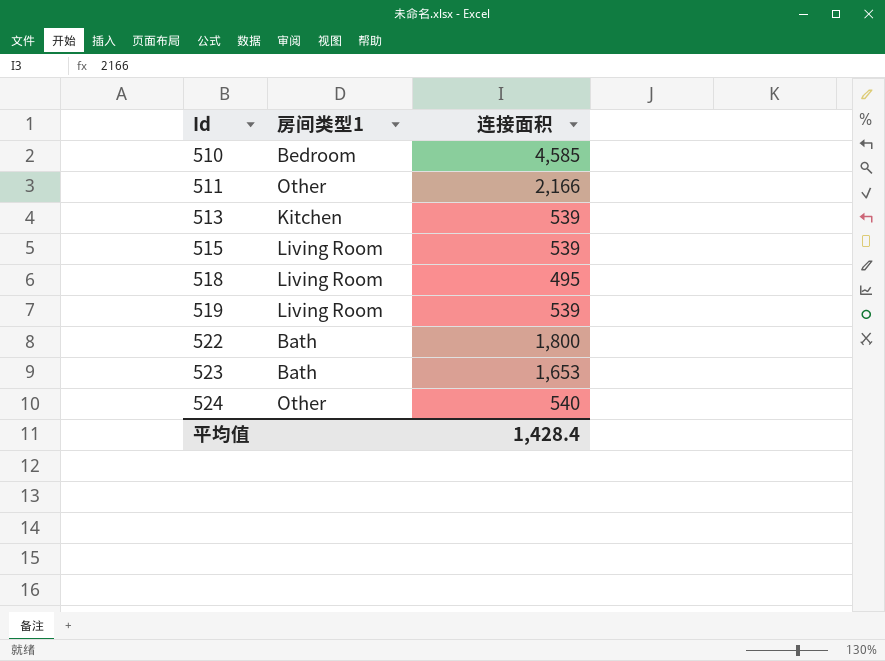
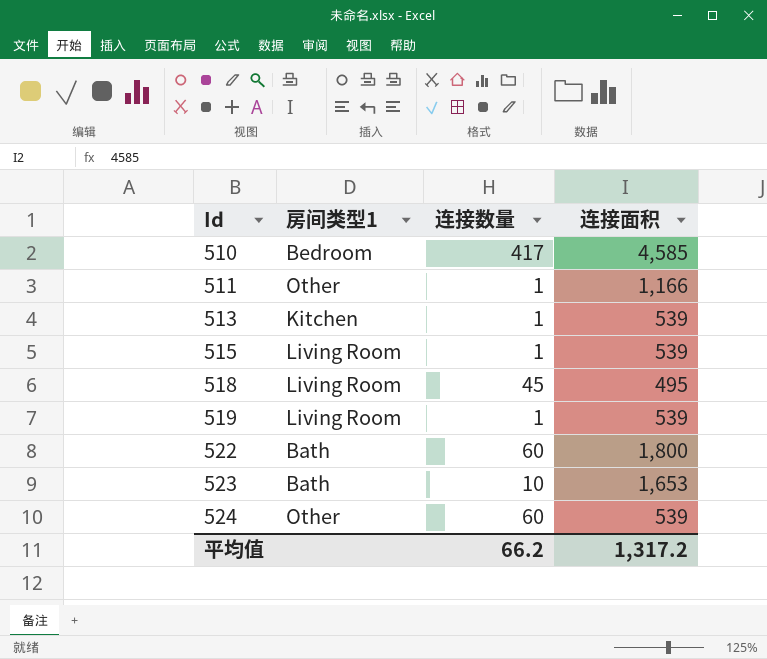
column 连接数量 | position: none -> 3
511 | 连接面积: 2,166 -> 1,166
524 | 连接面积: 540 -> 539
平均值 | 连接面积: 1,428.4 -> 1,317.2

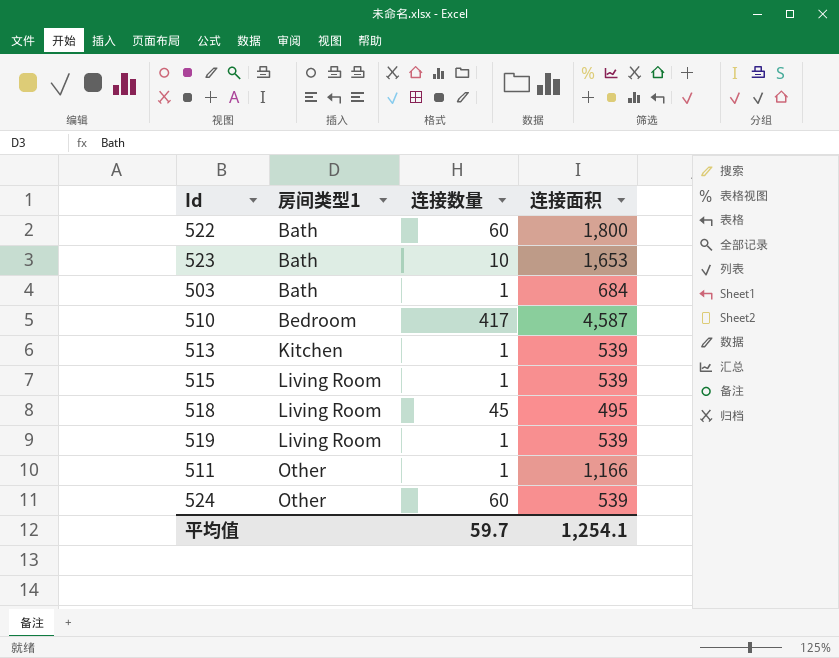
row order: Id ascending -> 房间类型1 ascending
row 503: none -> Bath | 1 | 684
510 | 连接面积: 4,585 -> 4,587
平均值 | 连接数量: 66.2 -> 59.7
平均值 | 连接面积: 1,317.2 -> 1,254.1

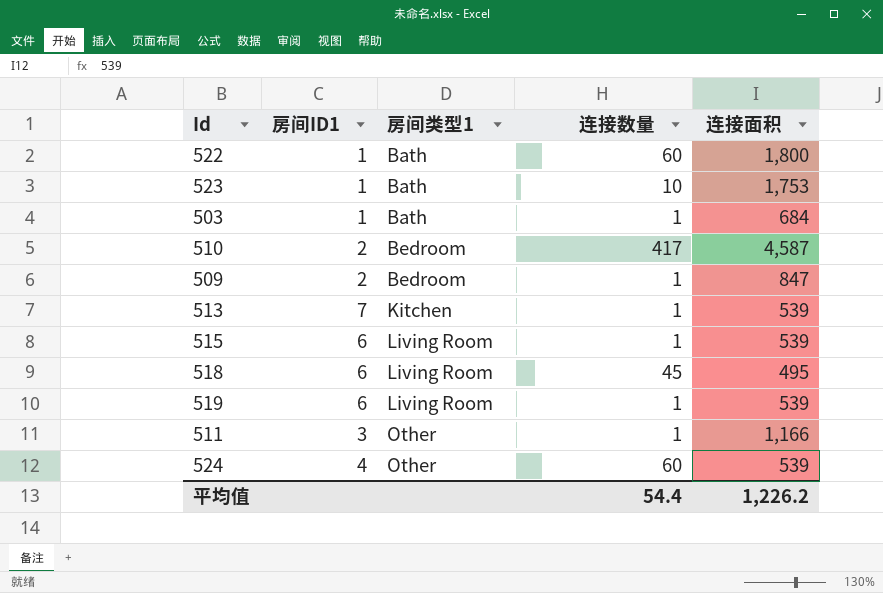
column 房间ID1 | position: none -> 2
523 | 连接面积: 1,653 -> 1,753
row 509: none -> 2 | Bedroom | 1 | 847
平均值 | 连接数量: 59.7 -> 54.4
平均值 | 连接面积: 1,254.1 -> 1,226.2

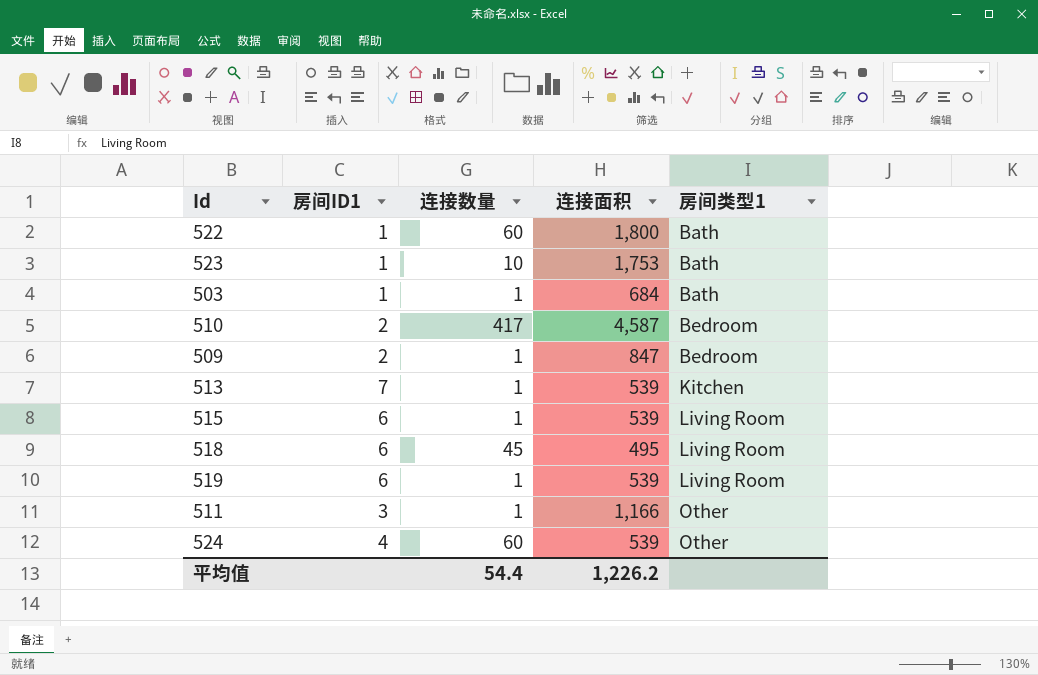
column 房间类型1 | position: 3 -> 5

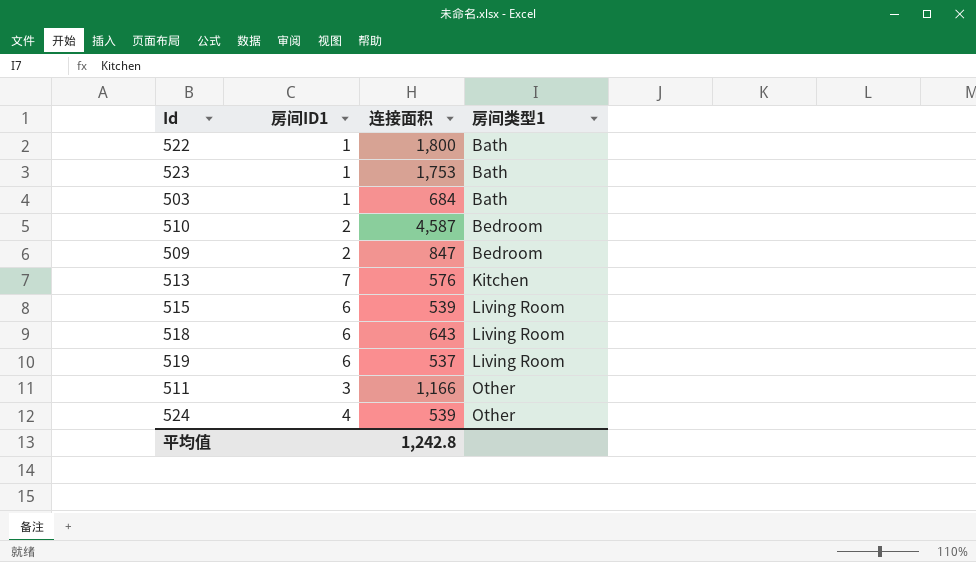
column 连接数量 | position: 3 -> none
513 | 连接面积: 539 -> 576
518 | 连接面积: 495 -> 643
519 | 连接面积: 539 -> 537
平均值 | 连接面积: 1,226.2 -> 1,242.8

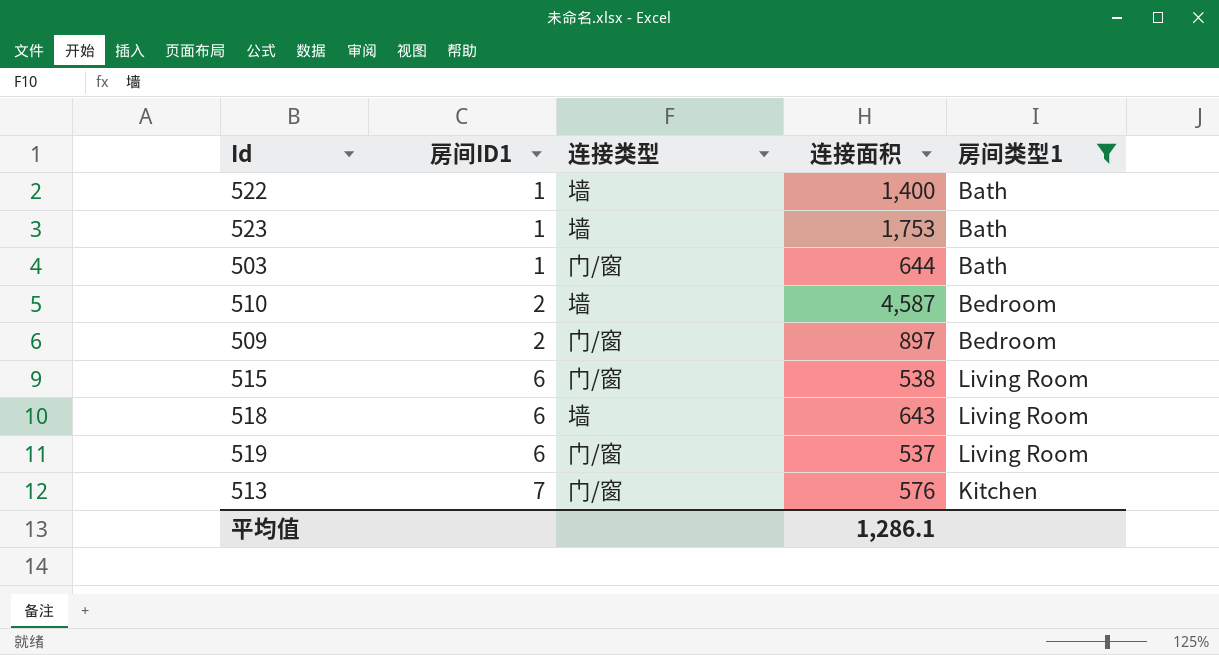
filter: none -> 房间类型1 != Other
row order: 房间类型1 ascending -> 房间ID1 ascending
column 连接类型 | position: none -> 3
522 | 连接面积: 1,800 -> 1,400
503 | 连接面积: 684 -> 644
509 | 连接面积: 847 -> 897
515 | 连接面积: 539 -> 538
平均值 | 连接面积: 1,242.8 -> 1,286.1

